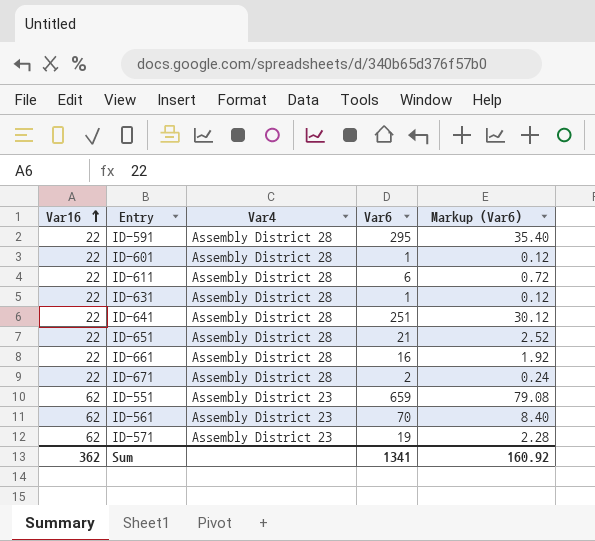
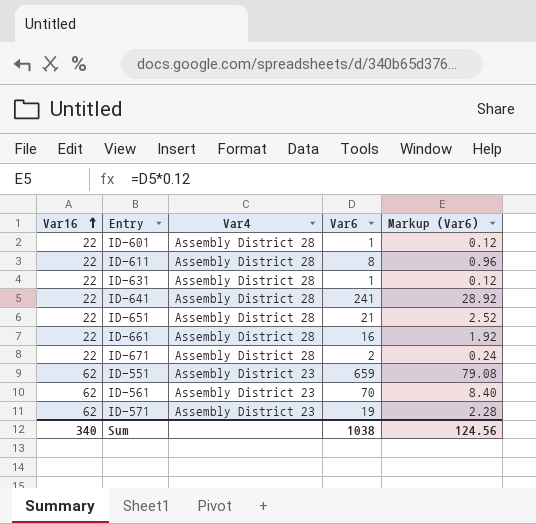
row ID-591: 22 | Assembly District 28 | 295 | 35.40 -> none
ID-611 | Var6: 6 -> 8
ID-611 | Markup (Var6): 0.72 -> 0.96
ID-641 | Var6: 251 -> 241
ID-641 | Markup (Var6): 30.12 -> 28.92
Sum | Var16: 362 -> 340
Sum | Var6: 1341 -> 1038
Sum | Markup (Var6): 160.92 -> 124.56

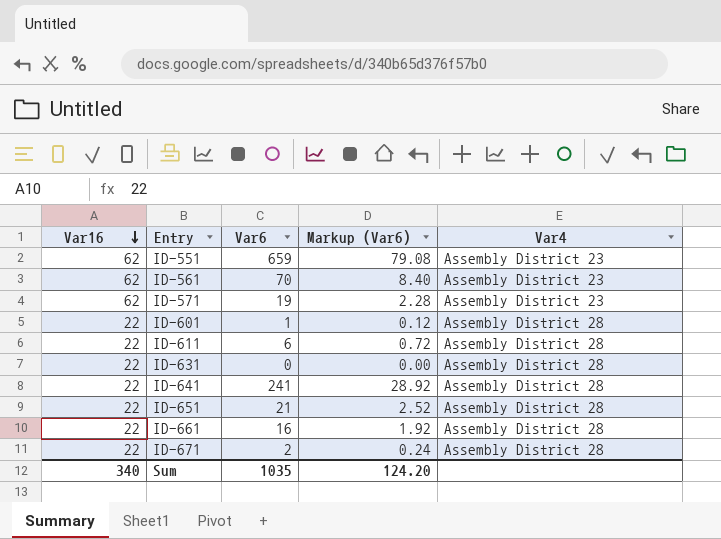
row order: Var16 ascending -> Var16 descending
column Var4 | position: 3 -> 5
ID-611 | Var6: 8 -> 6
ID-611 | Markup (Var6): 0.96 -> 0.72
ID-631 | Var6: 1 -> 0
ID-631 | Markup (Var6): 0.12 -> 0.00
Sum | Var6: 1038 -> 1035
Sum | Markup (Var6): 124.56 -> 124.20

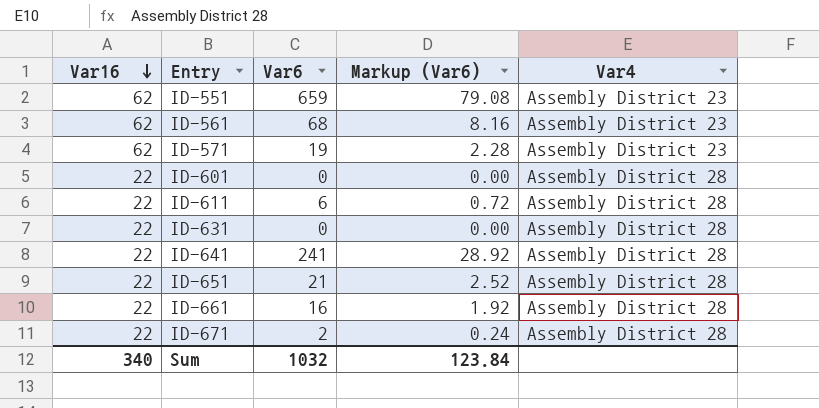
ID-561 | Var6: 70 -> 68
ID-561 | Markup (Var6): 8.40 -> 8.16
ID-601 | Var6: 1 -> 0
ID-601 | Markup (Var6): 0.12 -> 0.00
Sum | Var6: 1035 -> 1032
Sum | Markup (Var6): 124.20 -> 123.84

